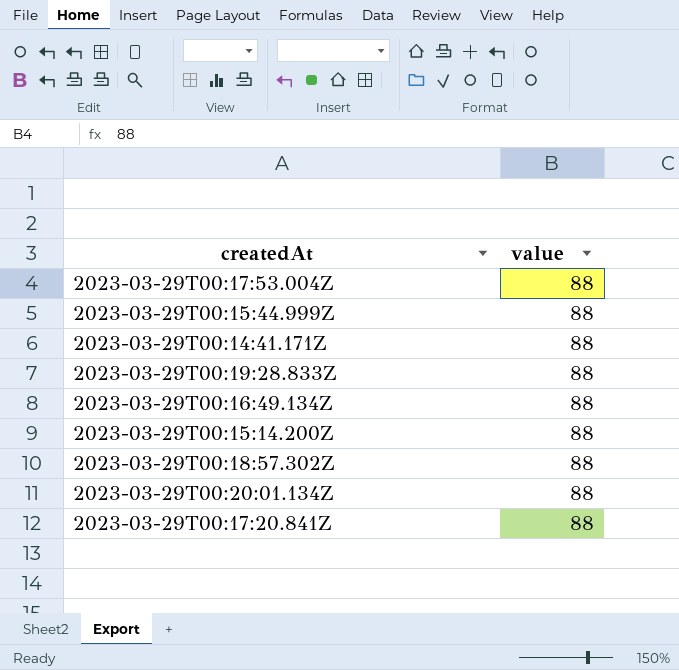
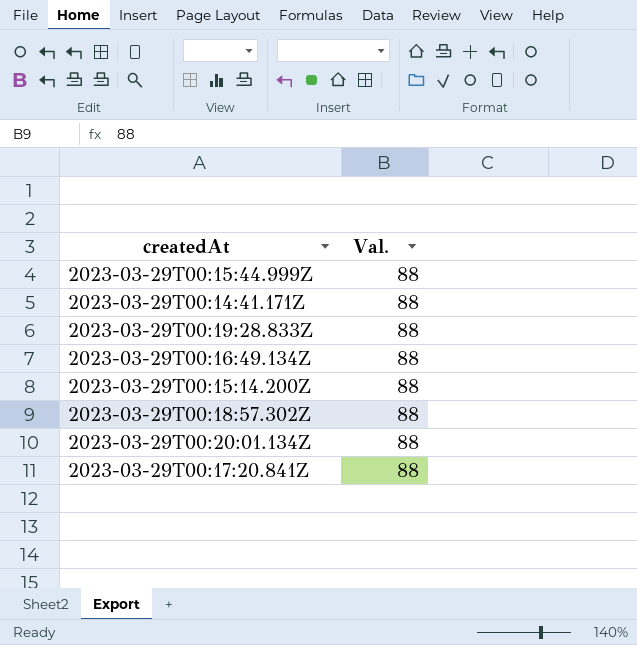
column name: value -> Val.
row 2023-03-29T00:17:53.004Z: 88 -> none

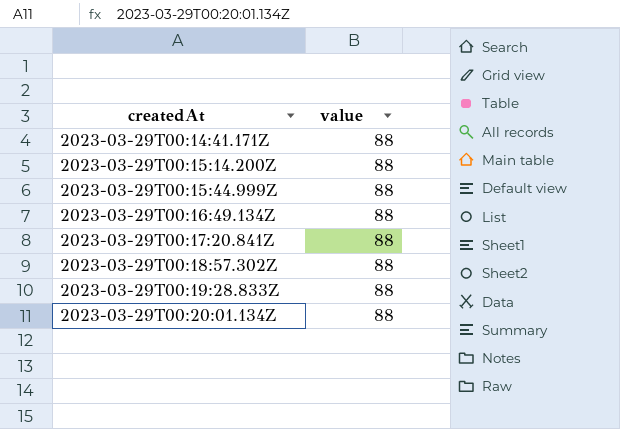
row order: none -> createdAt ascending
column name: Val. -> value

